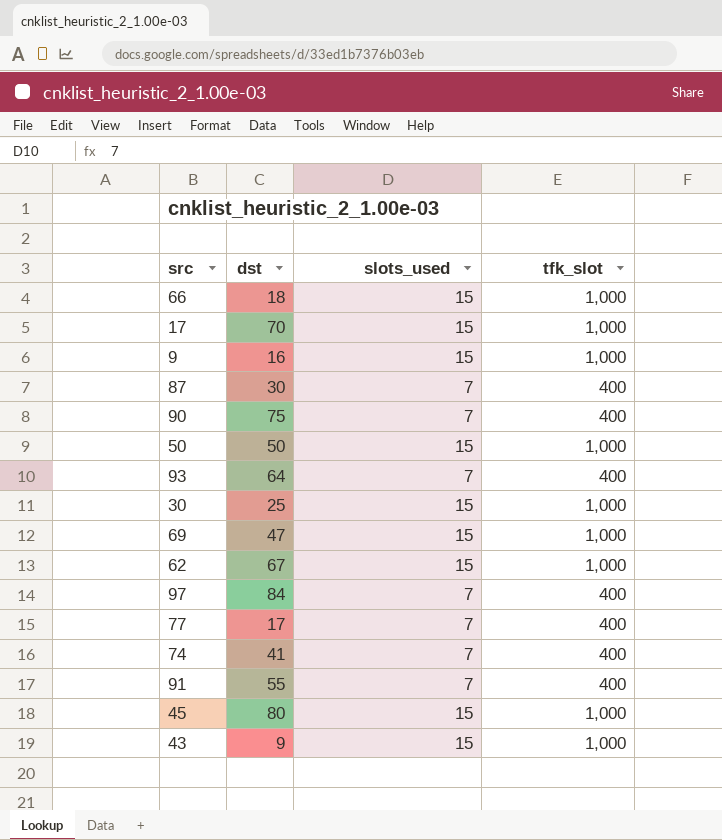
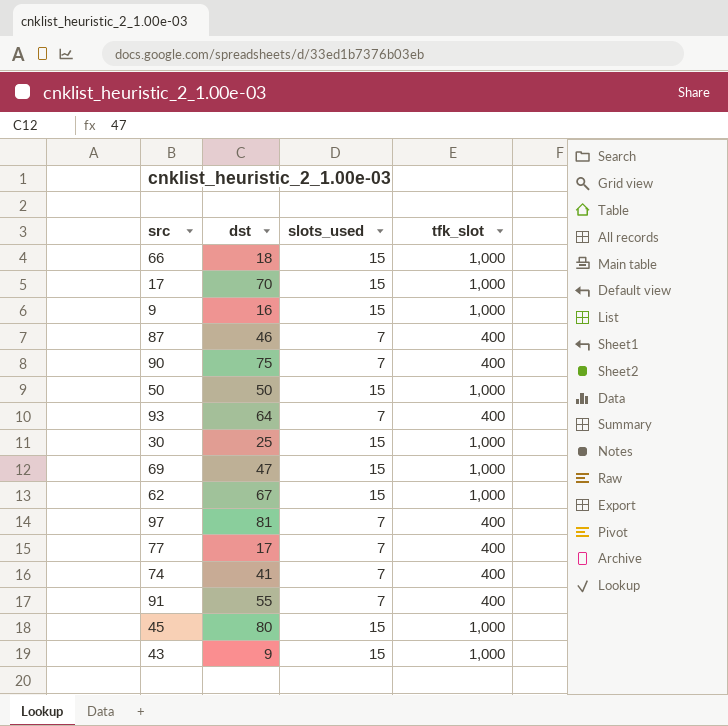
87 | dst: 30 -> 46
97 | dst: 84 -> 81

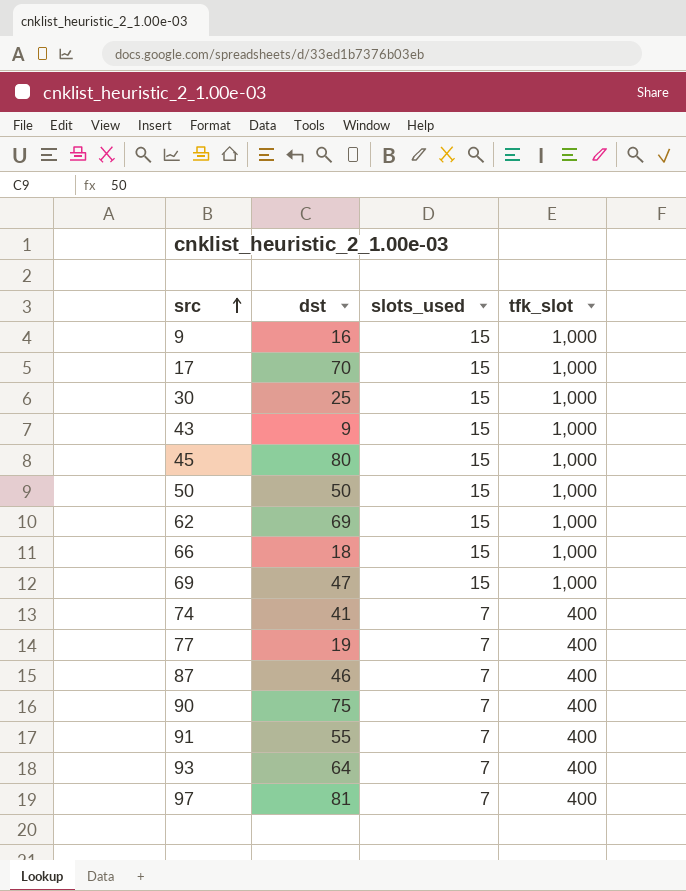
row order: none -> src ascending
62 | dst: 67 -> 69
77 | dst: 17 -> 19

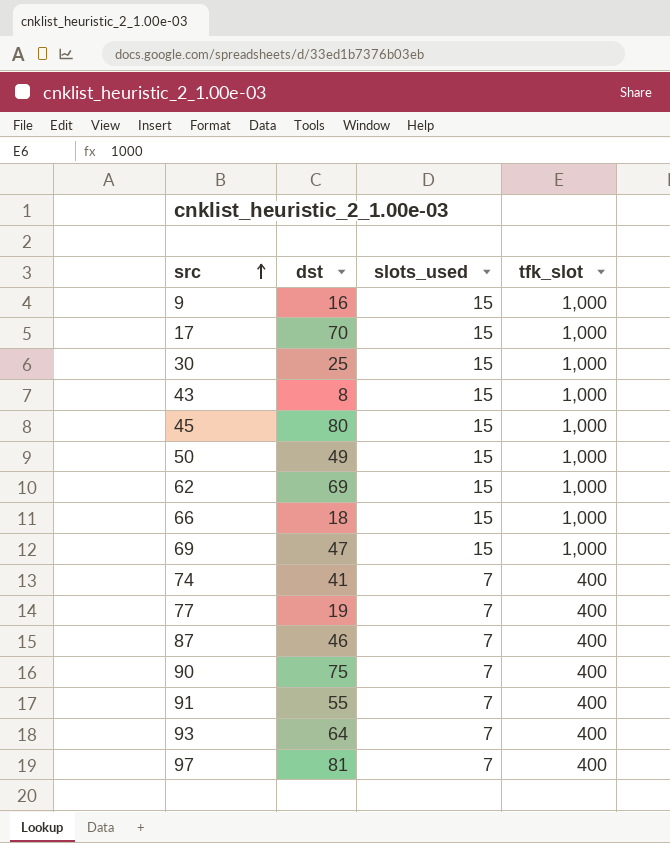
43 | dst: 9 -> 8
50 | dst: 50 -> 49

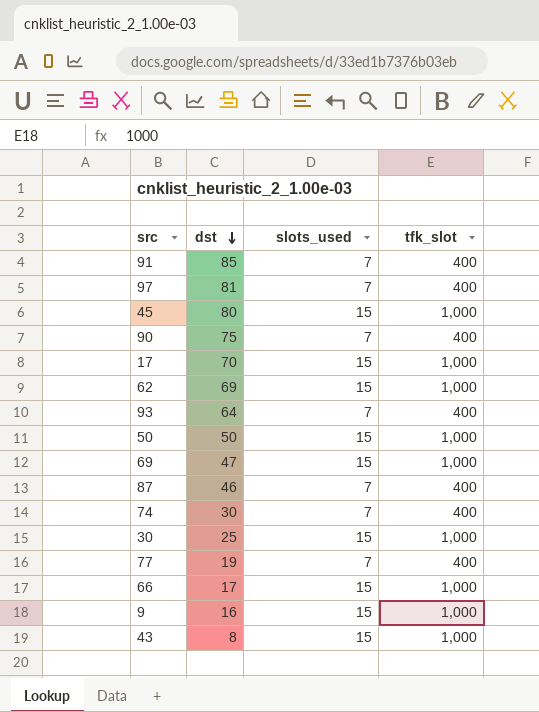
row order: src ascending -> dst descending
91 | dst: 55 -> 85
50 | dst: 49 -> 50
74 | dst: 41 -> 30
66 | dst: 18 -> 17

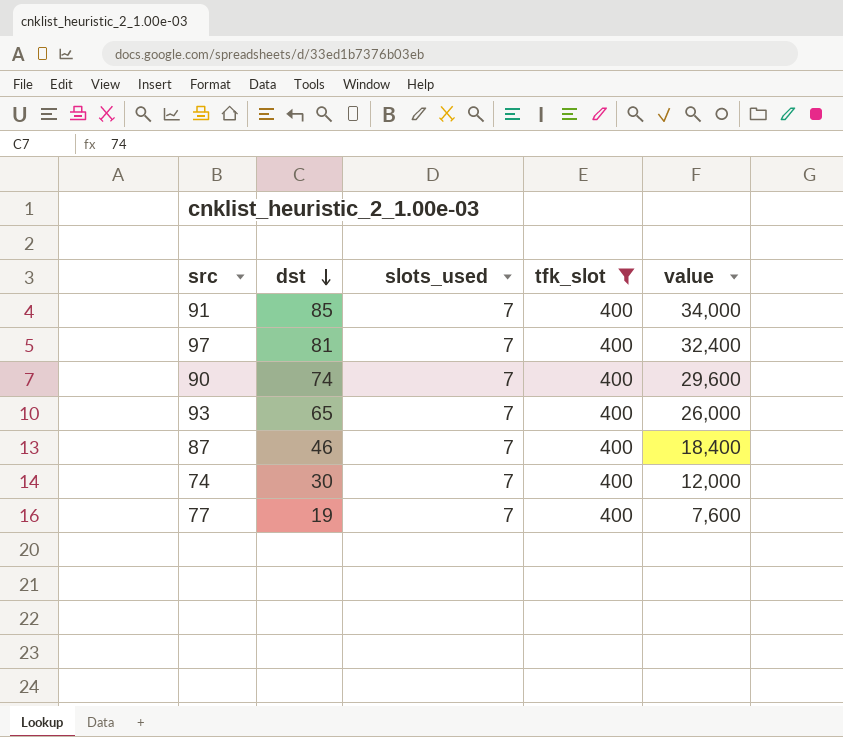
filter: none -> tfk_slot = 400
column value | formula: none -> [dst] * [tfk_slot]
90 | dst: 75 -> 74
93 | dst: 64 -> 65

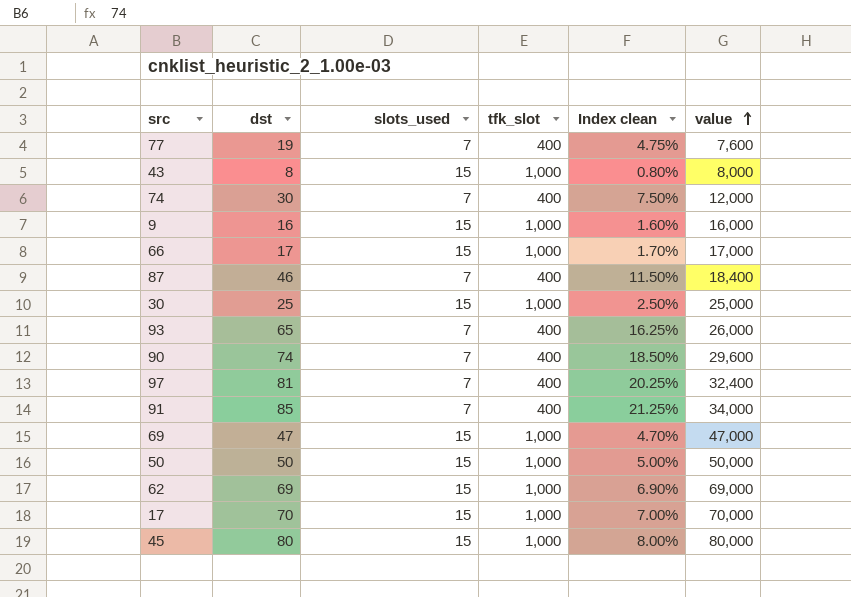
filter: tfk_slot = 400 -> none
row order: dst descending -> value ascending
column Index clean | formula: none -> [dst] / [tfk_slot]

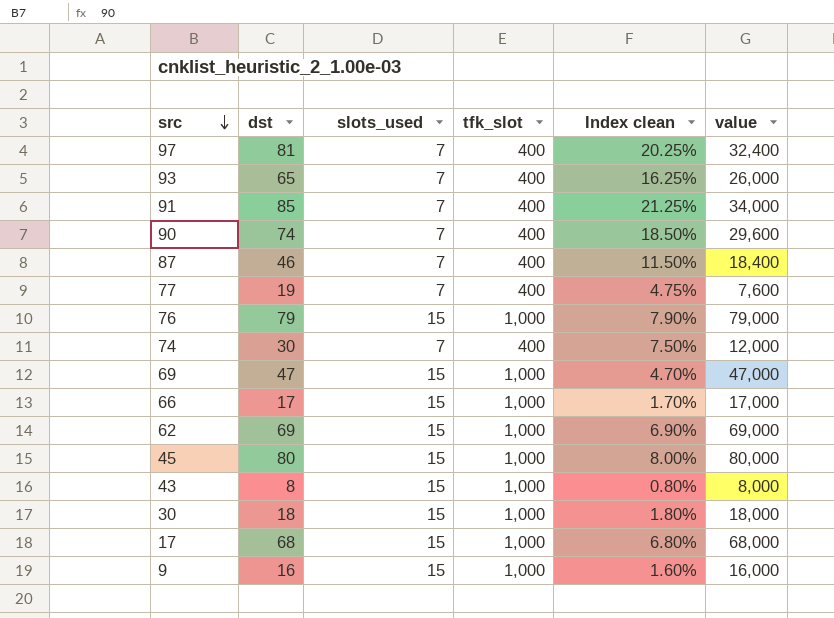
row order: value ascending -> src descending
row 50: 50 | 15 | 1,000 | 5.00% | 50,000 -> none
row 76: none -> 79 | 15 | 1,000 | 7.90% | 79,000
30 | dst: 25 -> 18
30 | Index clean: 2.50% -> 1.80%
30 | value: 25,000 -> 18,000
17 | dst: 70 -> 68
17 | Index clean: 7.00% -> 6.80%
17 | value: 70,000 -> 68,000

